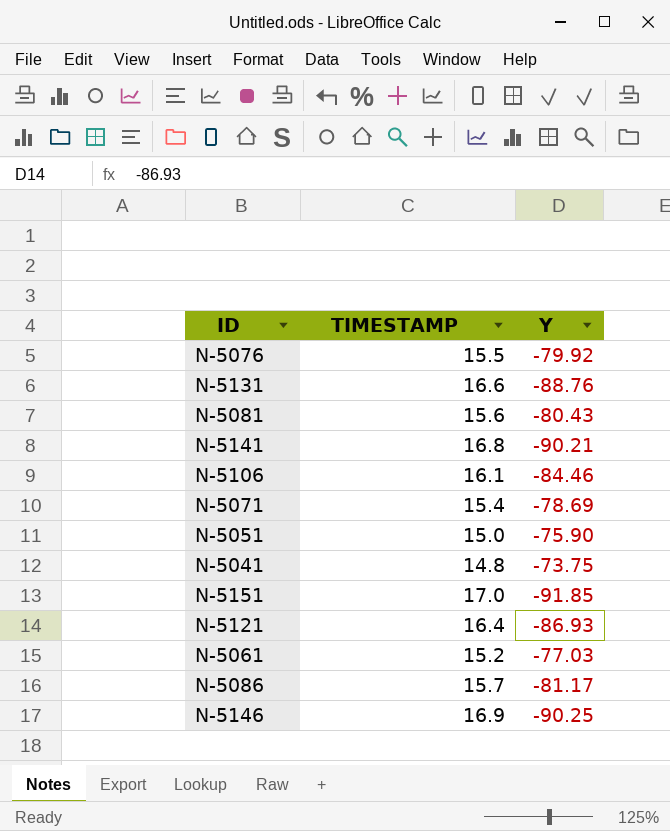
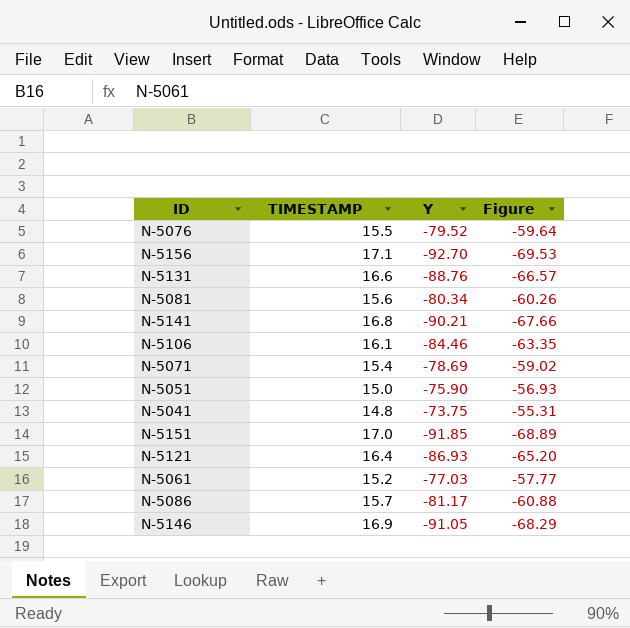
column Figure | formula: none -> [Y] * 0.75
N-5076 | Y: -79.92 -> -79.52
row N-5156: none -> 17.1 | -92.70 | -69.53
N-5081 | Y: -80.43 -> -80.34
N-5146 | Y: -90.25 -> -91.05

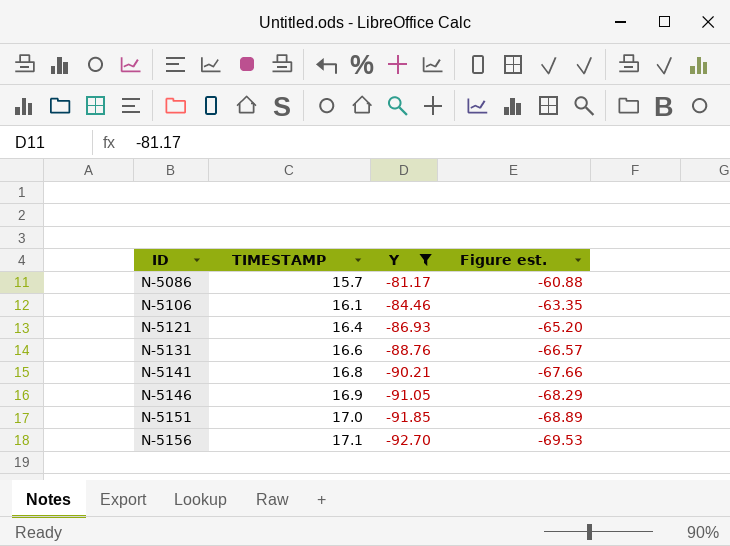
filter: none -> Y <= -81.17
row order: none -> ID ascending
column name: Figure -> Figure est.

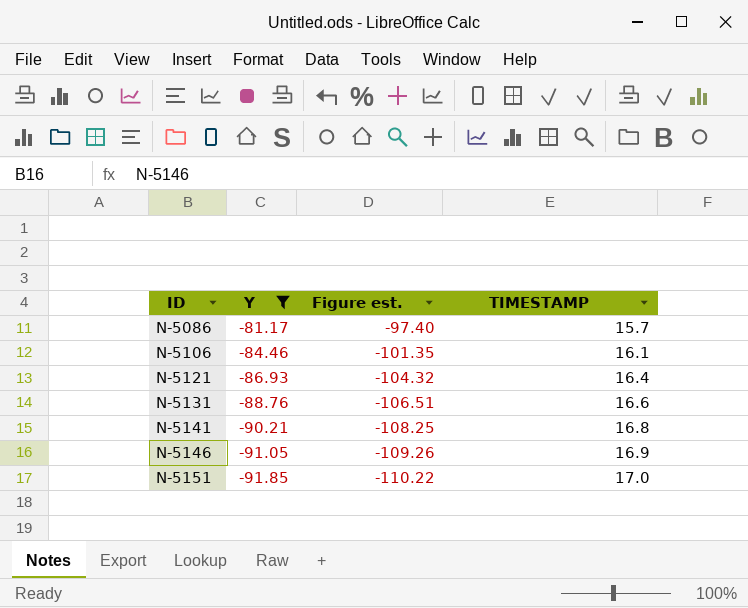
column Figure est. | formula: [Y] * 0.75 -> [Y] * 1.2
column TIMESTAMP | position: 2 -> 4
row N-5156: 17.1 | -92.70 | -69.53 -> none

